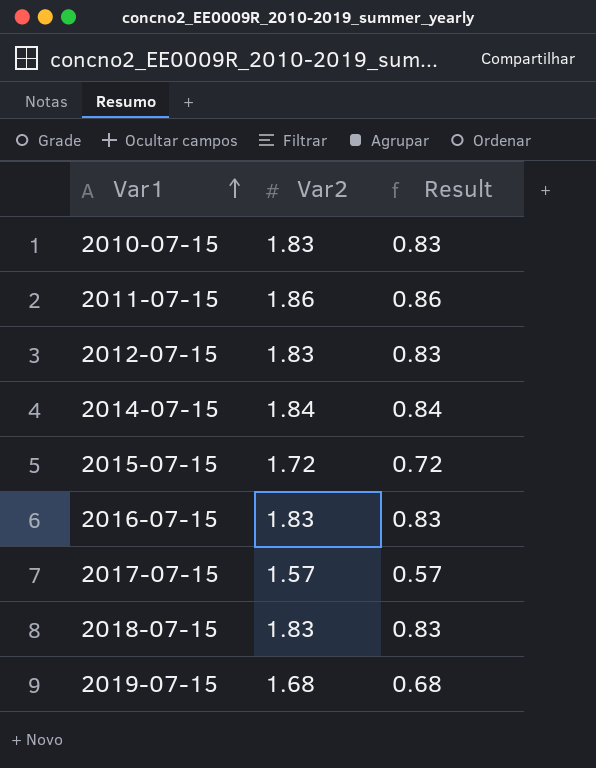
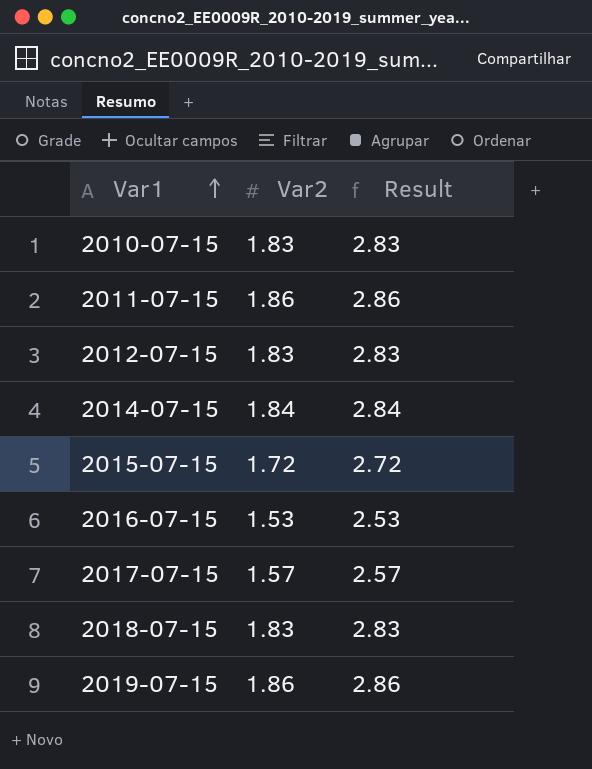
column Result | formula: [Var2] - 1 -> [Var2] + 1
2016-07-15 | Var2: 1.83 -> 1.53
2019-07-15 | Var2: 1.68 -> 1.86

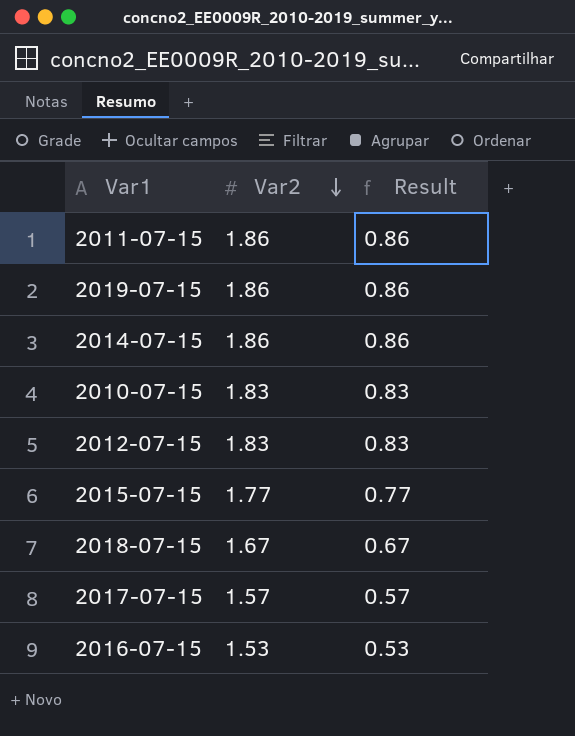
row order: Var1 ascending -> Var2 descending
column Result | formula: [Var2] + 1 -> [Var2] - 1
2014-07-15 | Var2: 1.84 -> 1.86
2015-07-15 | Var2: 1.72 -> 1.77
2018-07-15 | Var2: 1.83 -> 1.67

